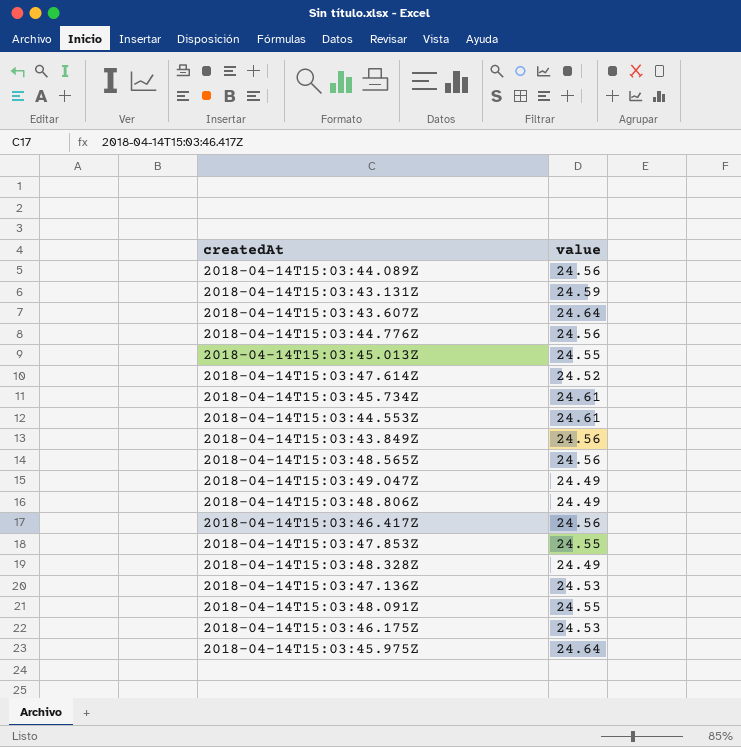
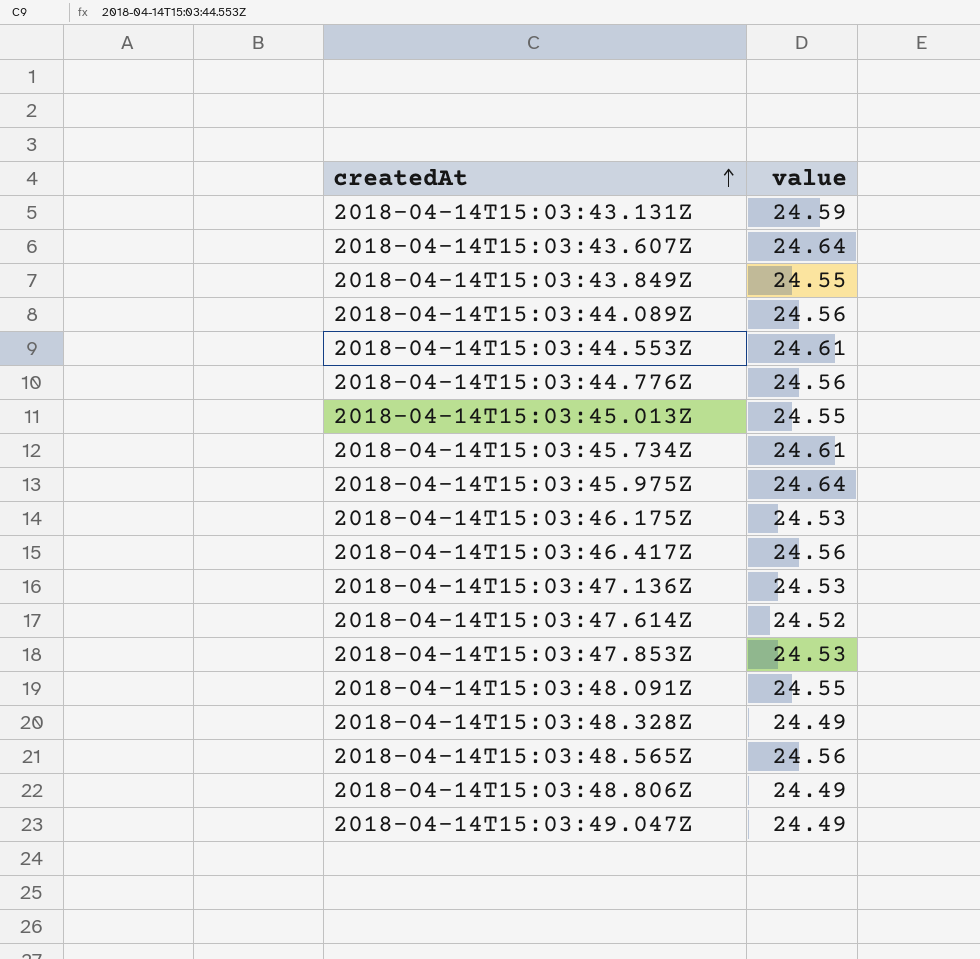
row order: none -> createdAt ascending
2018-04-14T15:03:43.849Z | value: 24.56 -> 24.55
2018-04-14T15:03:47.853Z | value: 24.55 -> 24.53

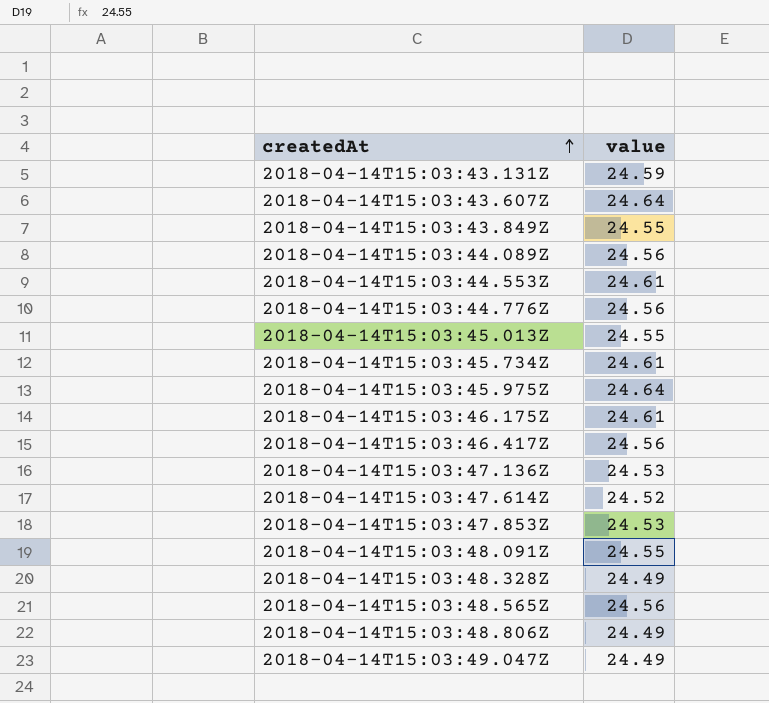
2018-04-14T15:03:46.175Z | value: 24.53 -> 24.61

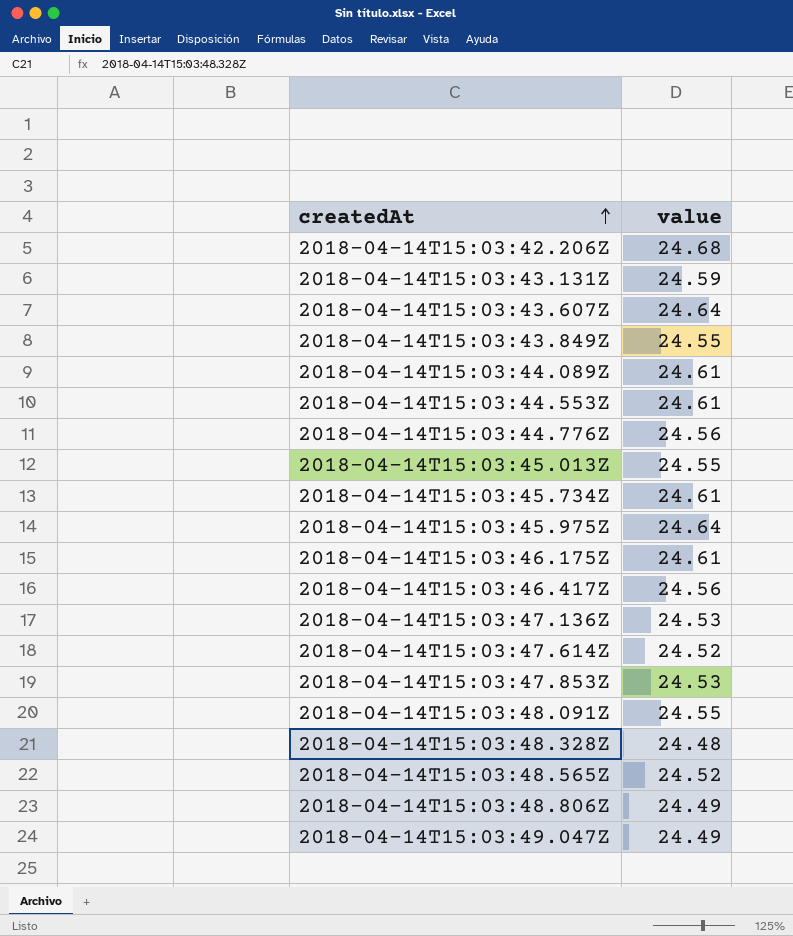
row 2018-04-14T15:03:42.206Z: none -> 24.68
2018-04-14T15:03:44.089Z | value: 24.56 -> 24.61
2018-04-14T15:03:48.328Z | value: 24.49 -> 24.48
2018-04-14T15:03:48.565Z | value: 24.56 -> 24.52

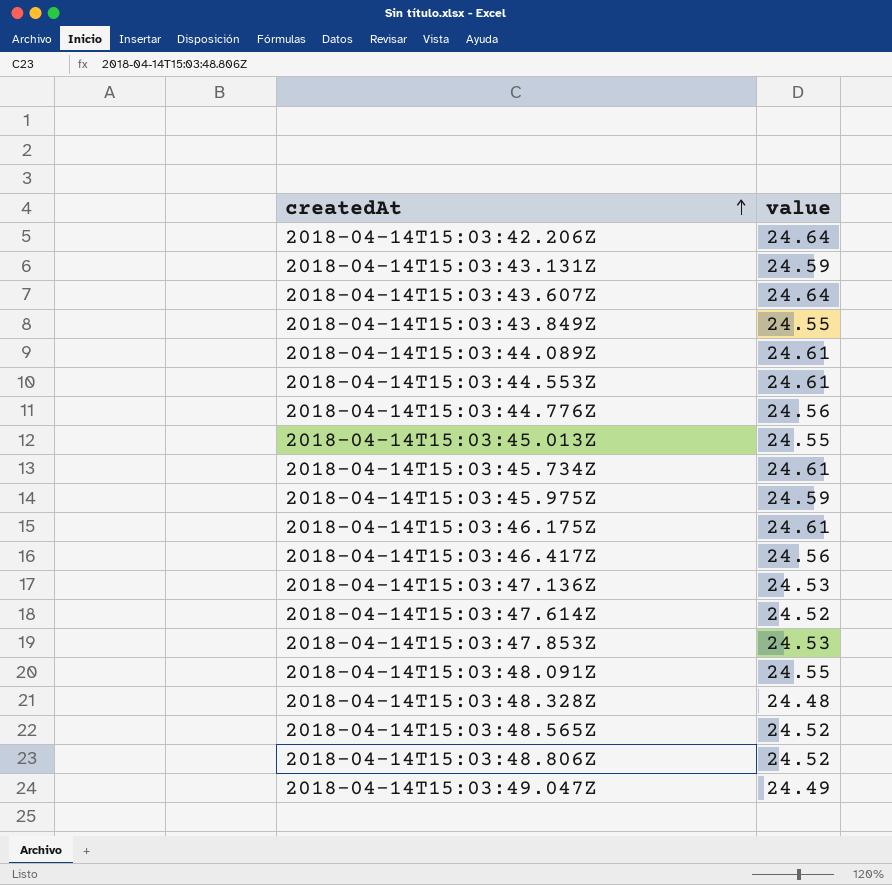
2018-04-14T15:03:42.206Z | value: 24.68 -> 24.64
2018-04-14T15:03:45.975Z | value: 24.64 -> 24.59
2018-04-14T15:03:48.806Z | value: 24.49 -> 24.52

